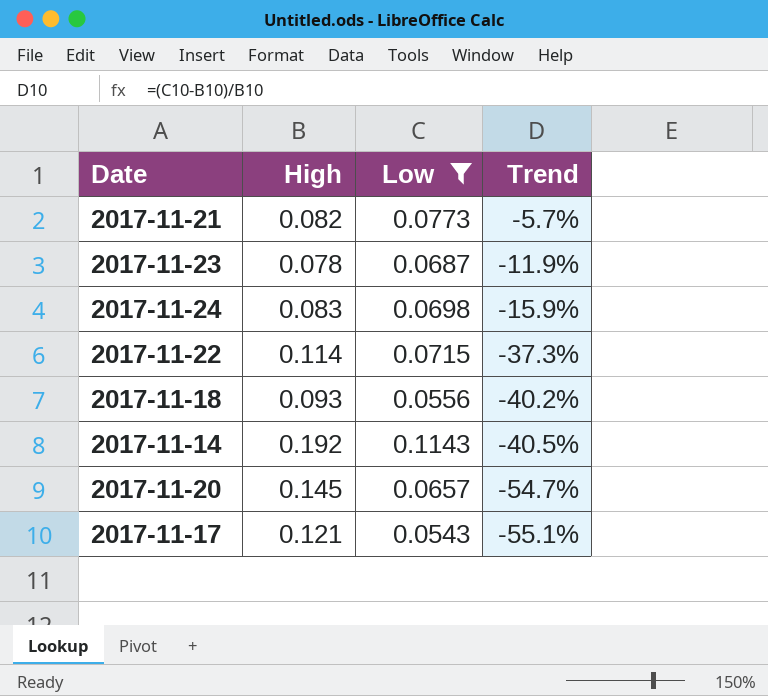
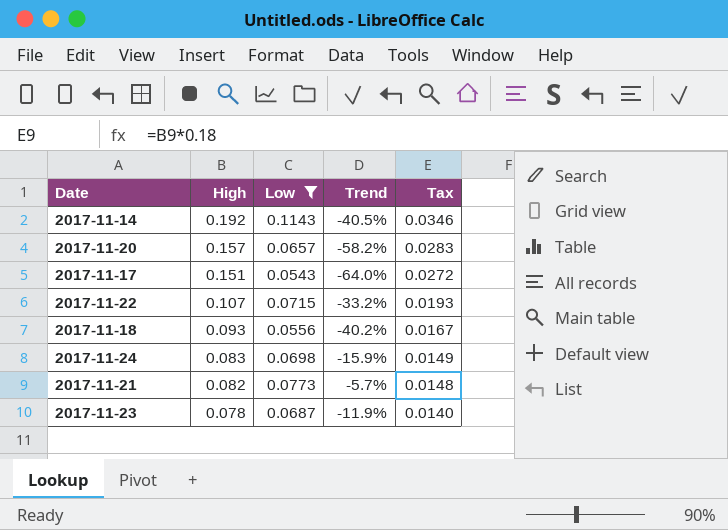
row order: Trend descending -> High descending
column Tax | formula: none -> [High] * 0.18
2017-11-20 | High: 0.145 -> 0.157
2017-11-20 | Trend: -54.7% -> -58.2%
2017-11-17 | High: 0.121 -> 0.151
2017-11-17 | Trend: -55.1% -> -64.0%
2017-11-22 | High: 0.114 -> 0.107
2017-11-22 | Trend: -37.3% -> -33.2%

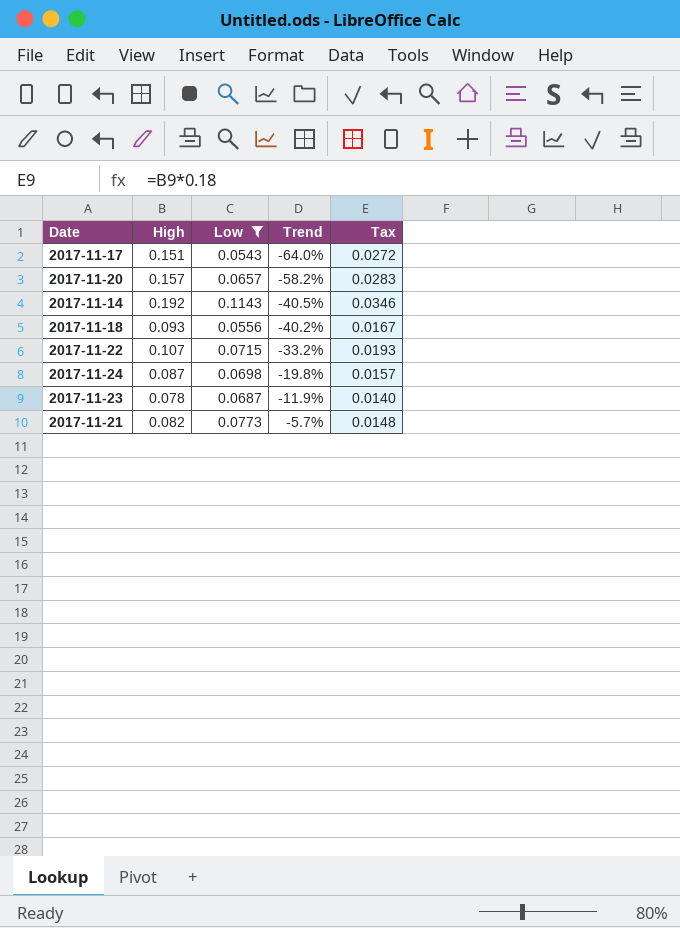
row order: High descending -> Trend ascending
2017-11-24 | High: 0.083 -> 0.087
2017-11-24 | Trend: -15.9% -> -19.8%
2017-11-24 | Tax: 0.0149 -> 0.0157

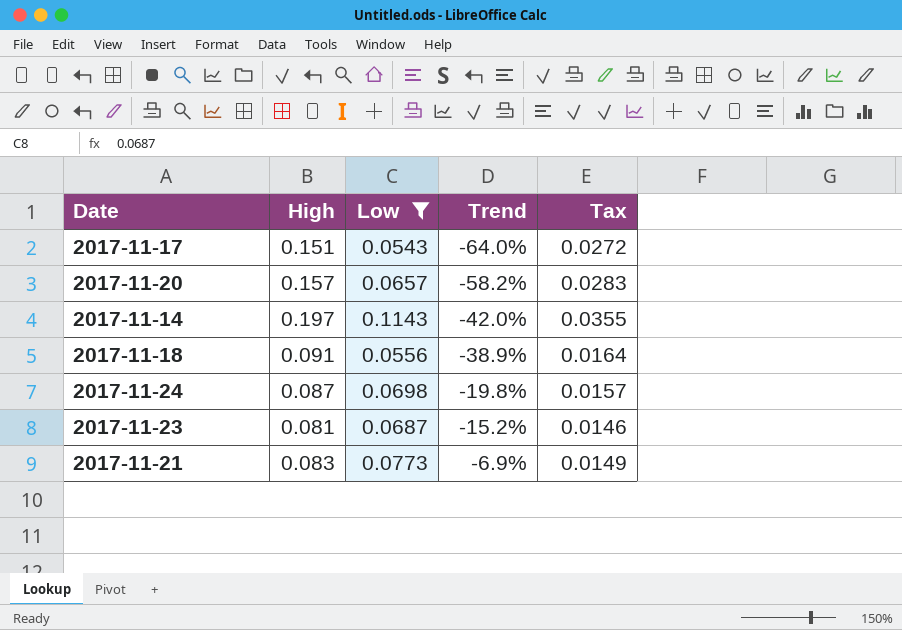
row 2017-11-22: 0.107 | 0.0715 | -33.2% | 0.0193 -> none
2017-11-14 | High: 0.192 -> 0.197
2017-11-14 | Trend: -40.5% -> -42.0%
2017-11-14 | Tax: 0.0346 -> 0.0355
2017-11-18 | High: 0.093 -> 0.091
2017-11-18 | Trend: -40.2% -> -38.9%
2017-11-18 | Tax: 0.0167 -> 0.0164
2017-11-23 | High: 0.078 -> 0.081
2017-11-23 | Trend: -11.9% -> -15.2%
2017-11-23 | Tax: 0.0140 -> 0.0146
2017-11-21 | High: 0.082 -> 0.083
2017-11-21 | Trend: -5.7% -> -6.9%
2017-11-21 | Tax: 0.0148 -> 0.0149

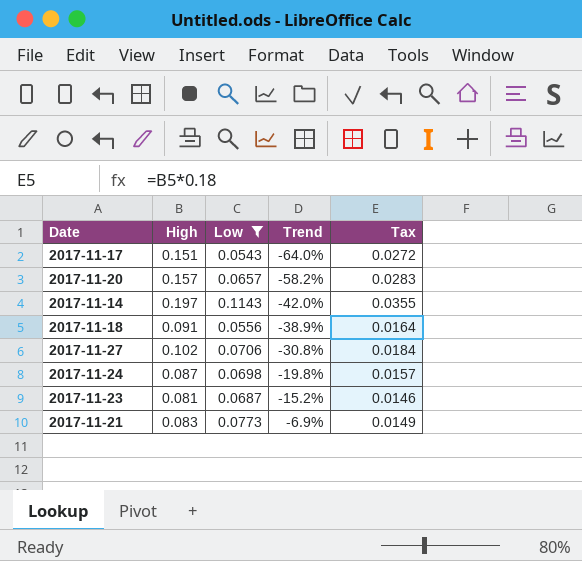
row 2017-11-27: none -> 0.102 | 0.0706 | -30.8% | 0.0184

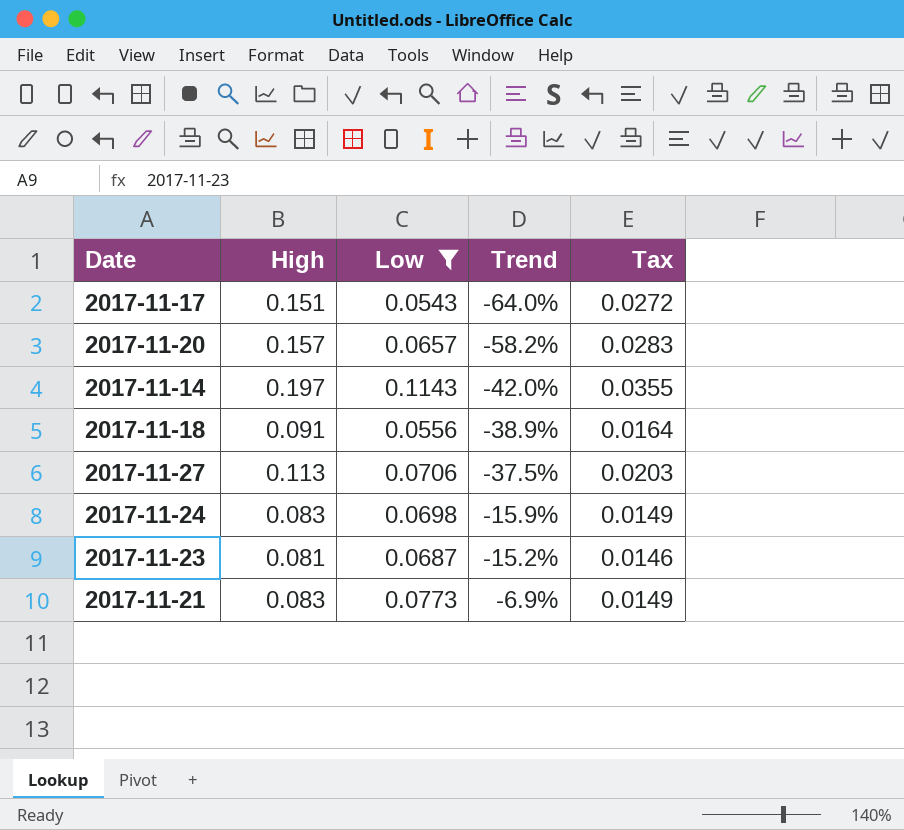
2017-11-27 | High: 0.102 -> 0.113
2017-11-27 | Trend: -30.8% -> -37.5%
2017-11-27 | Tax: 0.0184 -> 0.0203
2017-11-24 | High: 0.087 -> 0.083
2017-11-24 | Trend: -19.8% -> -15.9%
2017-11-24 | Tax: 0.0157 -> 0.0149

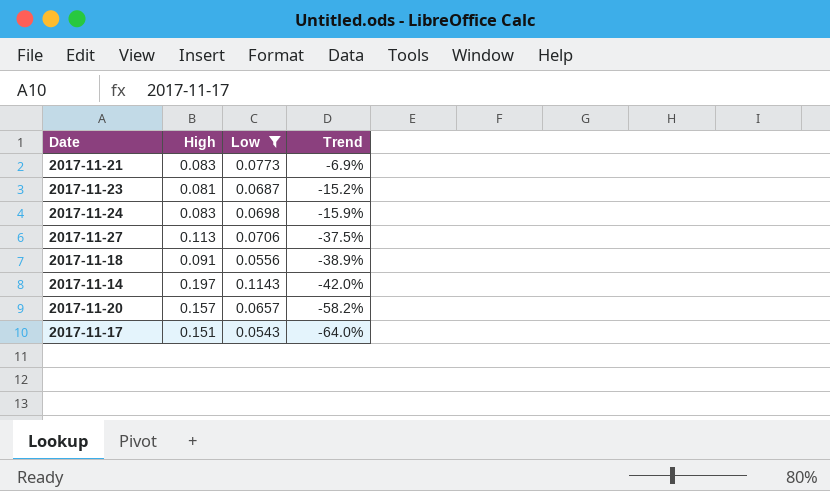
row order: Trend ascending -> Trend descending
column Tax | formula: [High] * 0.18 -> none

